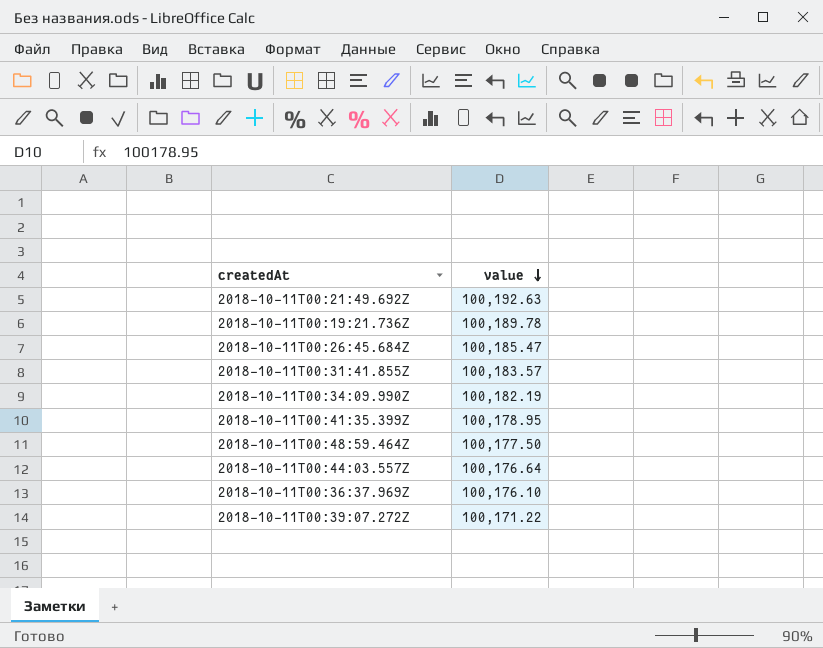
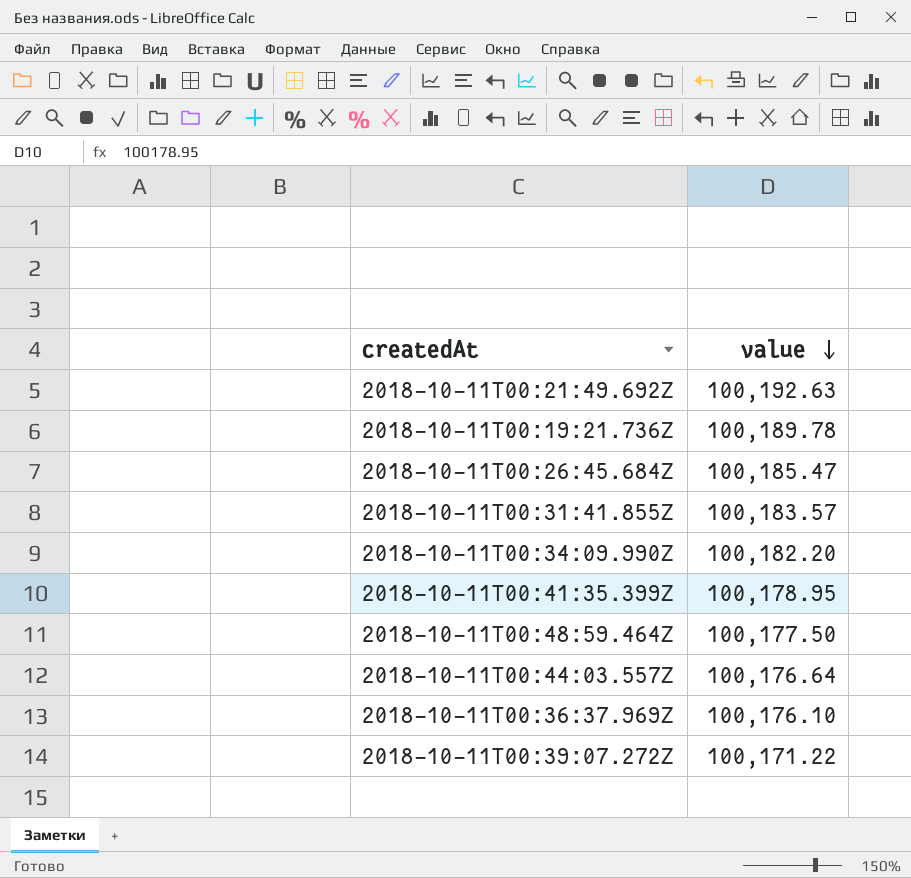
2018-10-11T00:34:09.990Z | value: 100,182.19 -> 100,182.20

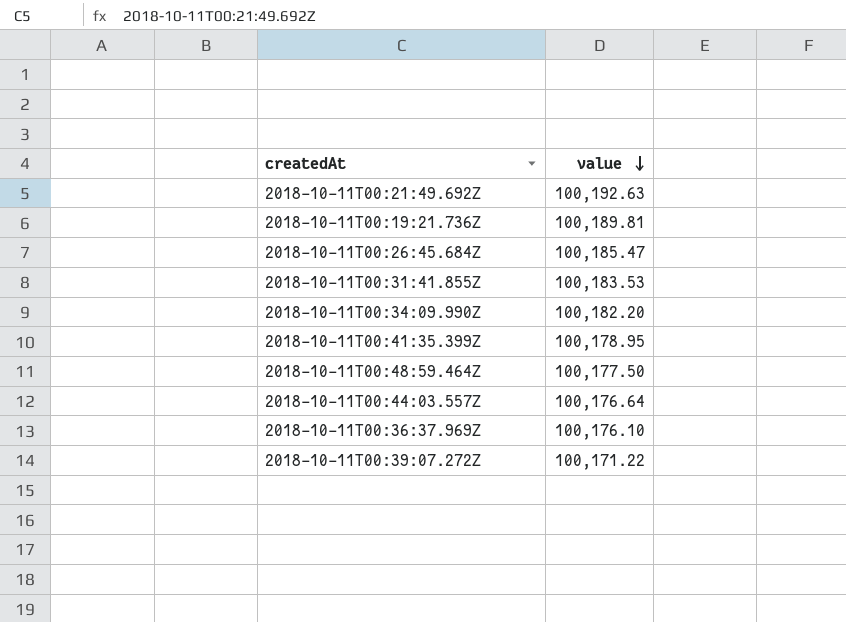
2018-10-11T00:19:21.736Z | value: 100,189.78 -> 100,189.81
2018-10-11T00:31:41.855Z | value: 100,183.57 -> 100,183.53

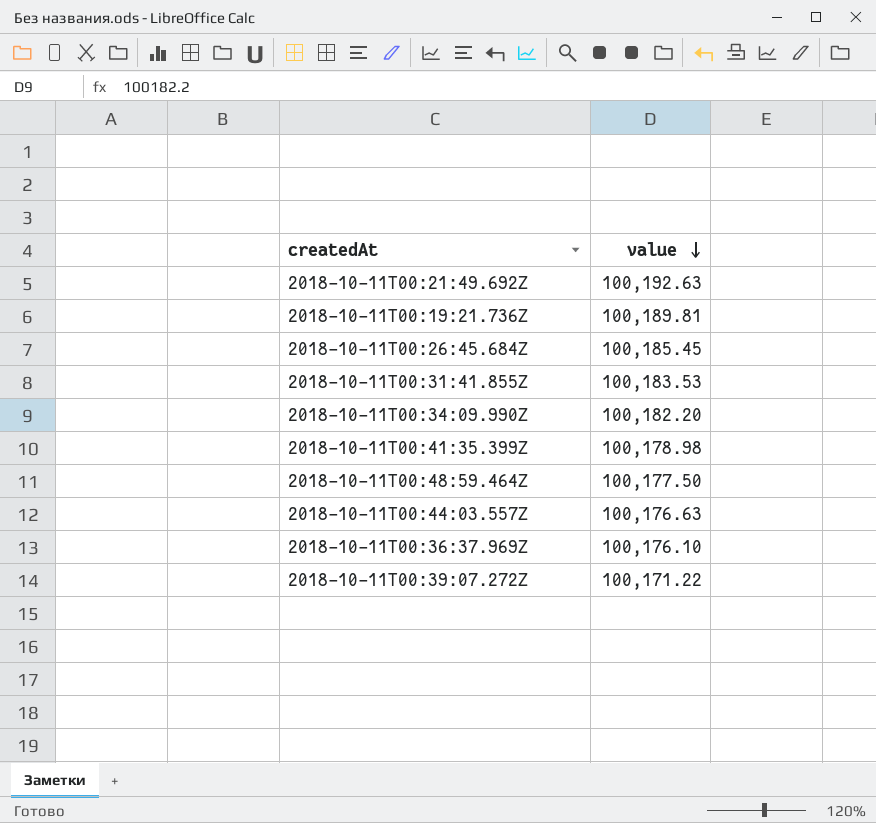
2018-10-11T00:26:45.684Z | value: 100,185.47 -> 100,185.45
2018-10-11T00:41:35.399Z | value: 100,178.95 -> 100,178.98
2018-10-11T00:44:03.557Z | value: 100,176.64 -> 100,176.63

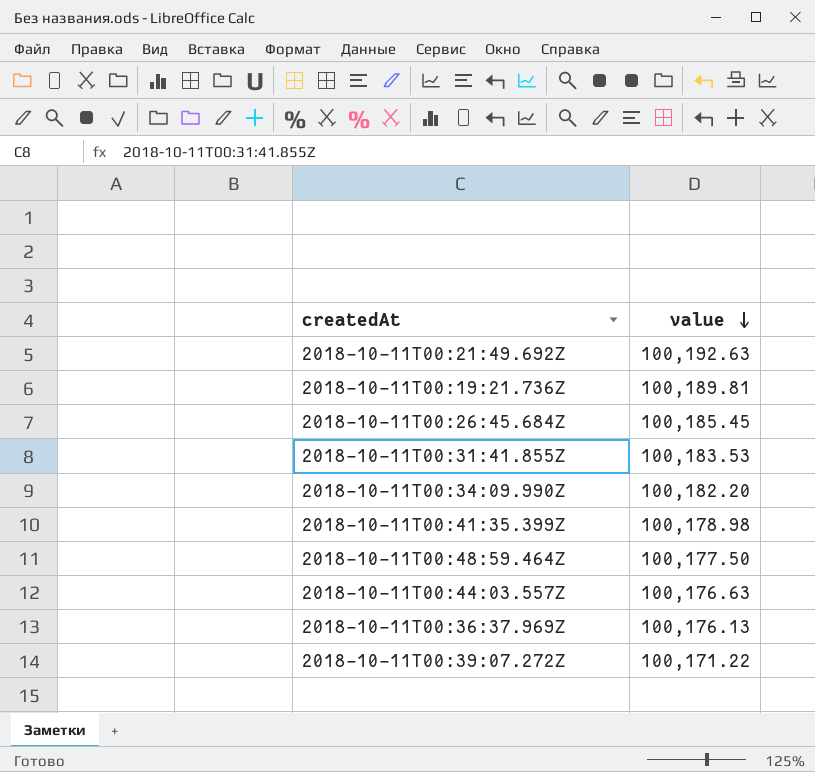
2018-10-11T00:36:37.969Z | value: 100,176.10 -> 100,176.13

